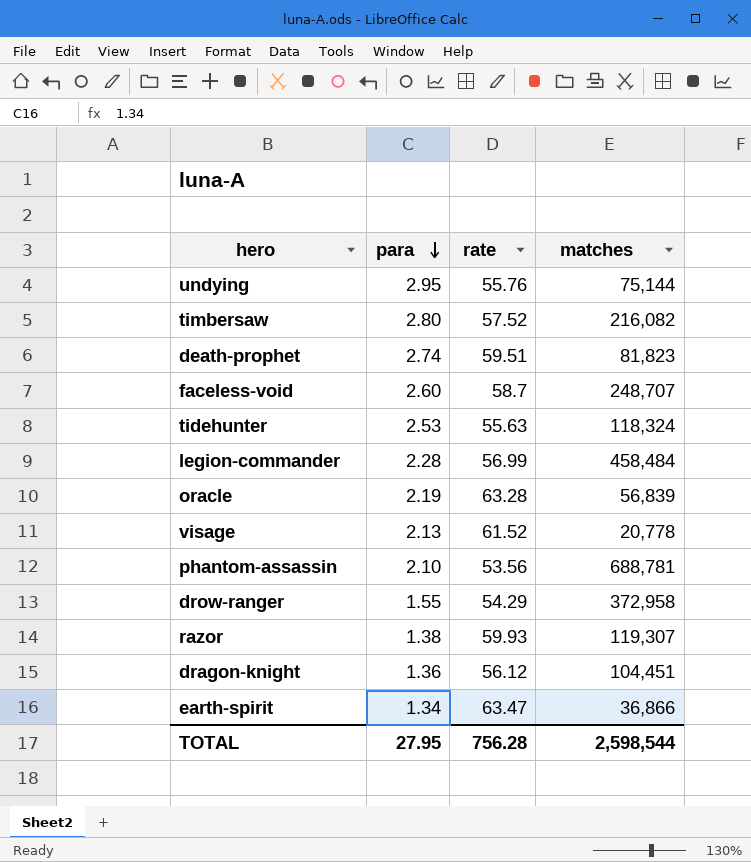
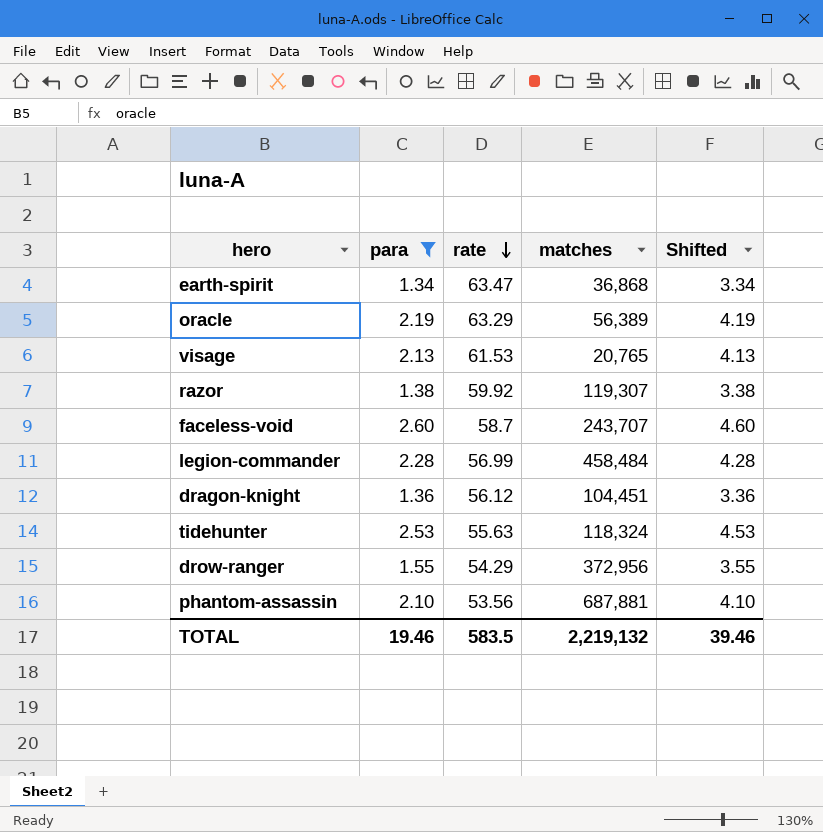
filter: none -> para <= 2.60
row order: para descending -> rate descending
column Shifted | formula: none -> [para] + 2
earth-spirit | matches: 36,866 -> 36,868
oracle | rate: 63.28 -> 63.29
oracle | matches: 56,839 -> 56,389
visage | rate: 61.52 -> 61.53
visage | matches: 20,778 -> 20,765
razor | rate: 59.93 -> 59.92
faceless-void | matches: 248,707 -> 243,707
drow-ranger | matches: 372,958 -> 372,956
phantom-assassin | matches: 688,781 -> 687,881
TOTAL | para: 27.95 -> 19.46
TOTAL | rate: 756.28 -> 583.5
TOTAL | matches: 2,598,544 -> 2,219,132

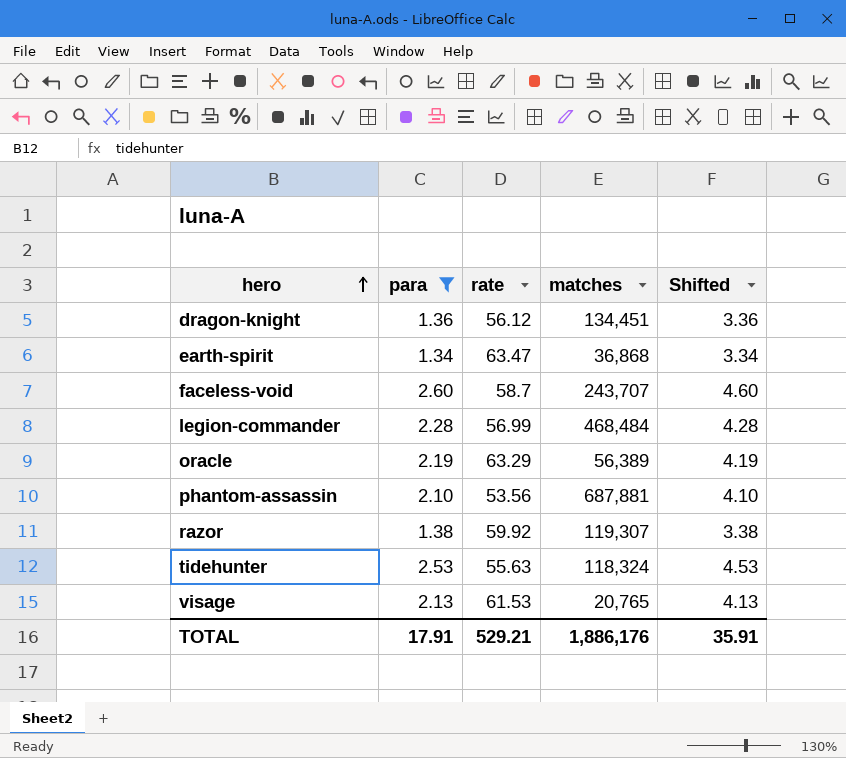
row order: rate descending -> hero ascending
row drow-ranger: 1.55 | 54.29 | 372,956 | 3.55 -> none
dragon-knight | matches: 104,451 -> 134,451
legion-commander | matches: 458,484 -> 468,484
TOTAL | para: 19.46 -> 17.91
TOTAL | rate: 583.5 -> 529.21
TOTAL | matches: 2,219,132 -> 1,886,176
TOTAL | Shifted: 39.46 -> 35.91

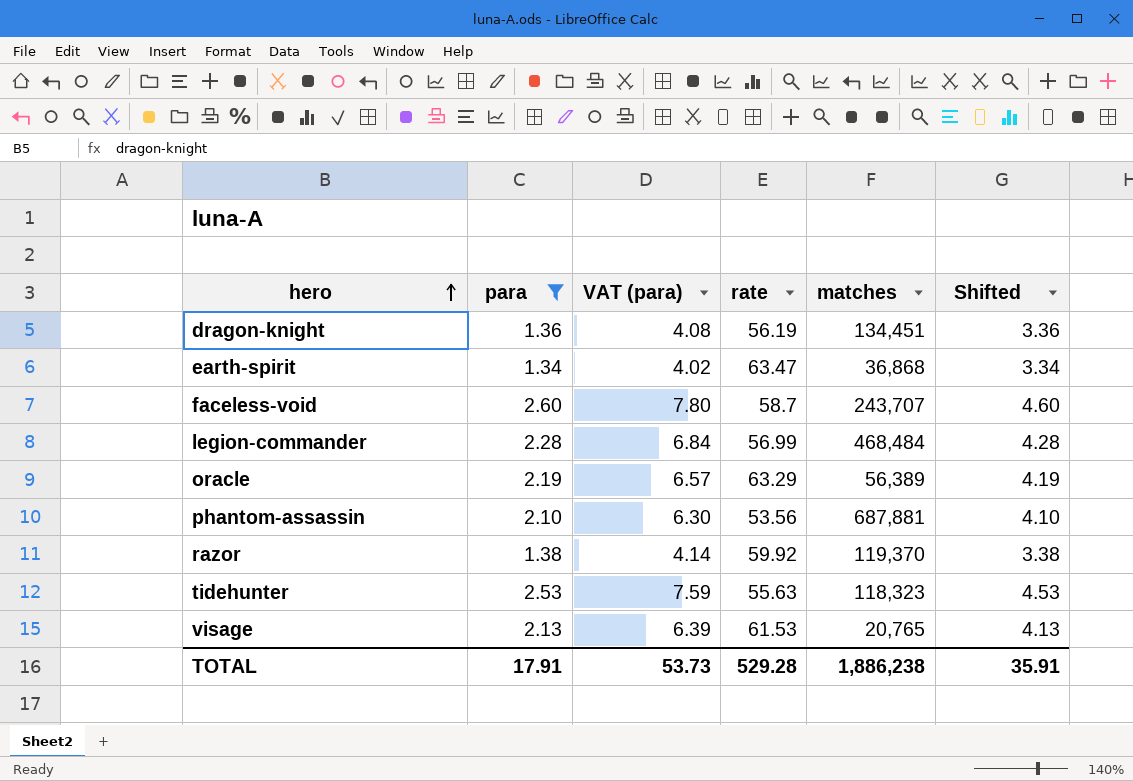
column VAT (para) | formula: none -> [para] * 3
dragon-knight | rate: 56.12 -> 56.19
razor | matches: 119,307 -> 119,370
tidehunter | matches: 118,324 -> 118,323
TOTAL | rate: 529.21 -> 529.28
TOTAL | matches: 1,886,176 -> 1,886,238

